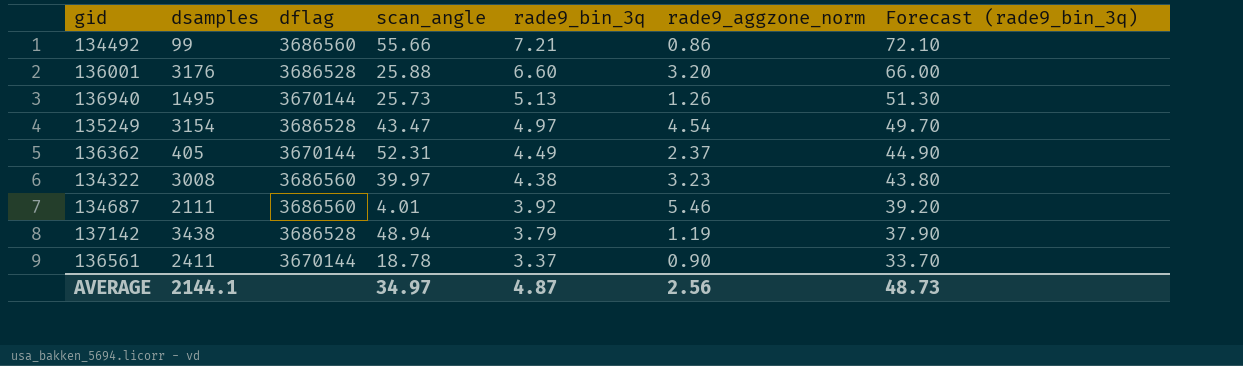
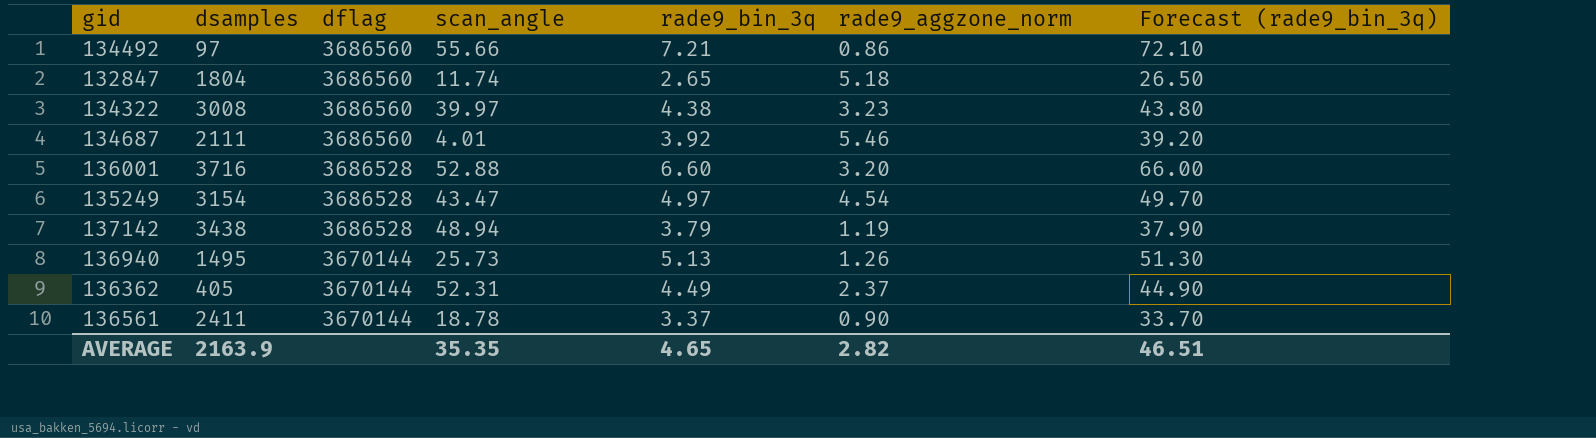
row order: rade9_bin_3q descending -> dflag descending
134492 | dsamples: 99 -> 97
row 132847: none -> 1804 | 3686560 | 11.74 | 2.65 | 5.18 | 26.50
136001 | dsamples: 3176 -> 3716
136001 | scan_angle: 25.88 -> 52.88
AVERAGE | dsamples: 2144.1 -> 2163.9
AVERAGE | scan_angle: 34.97 -> 35.35
AVERAGE | rade9_bin_3q: 4.87 -> 4.65
AVERAGE | rade9_aggzone_norm: 2.56 -> 2.82
AVERAGE | Forecast (rade9_bin_3q): 48.73 -> 46.51

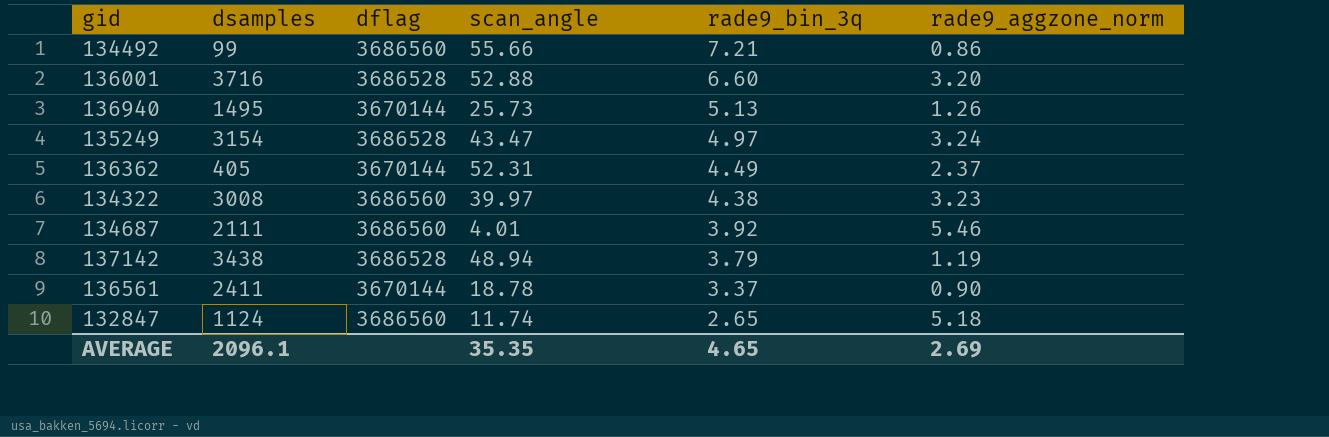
row order: dflag descending -> rade9_bin_3q descending
column Forecast (rade9_bin_3q) | formula: [rade9_bin_3q] * 10 -> none
134492 | dsamples: 97 -> 99
135249 | rade9_aggzone_norm: 4.54 -> 3.24
132847 | dsamples: 1804 -> 1124
AVERAGE | dsamples: 2163.9 -> 2096.1
AVERAGE | rade9_aggzone_norm: 2.82 -> 2.69

